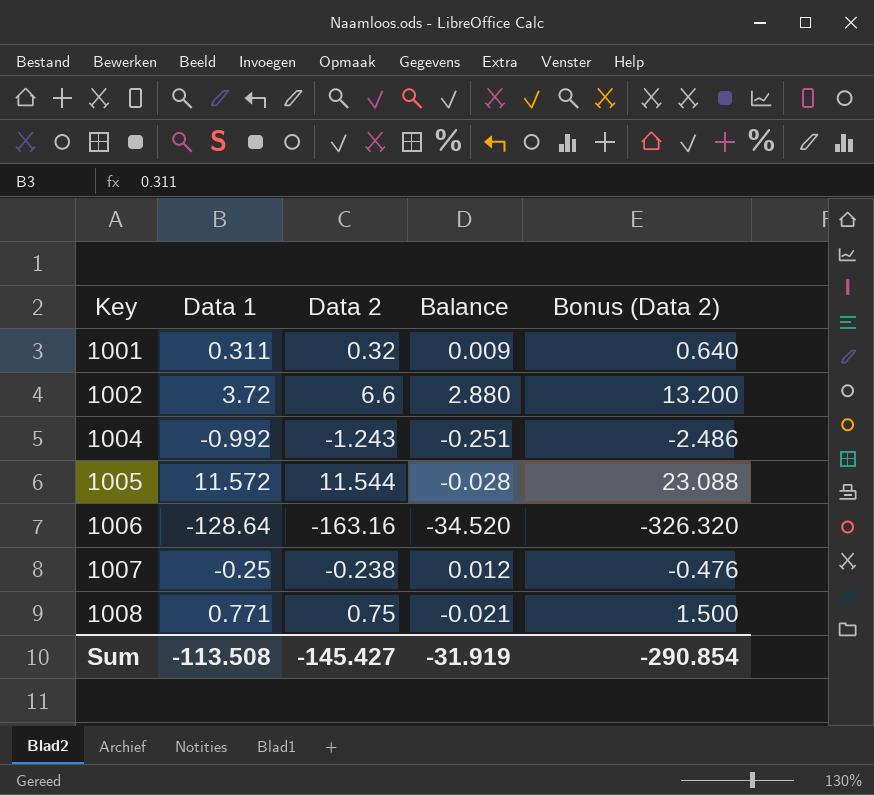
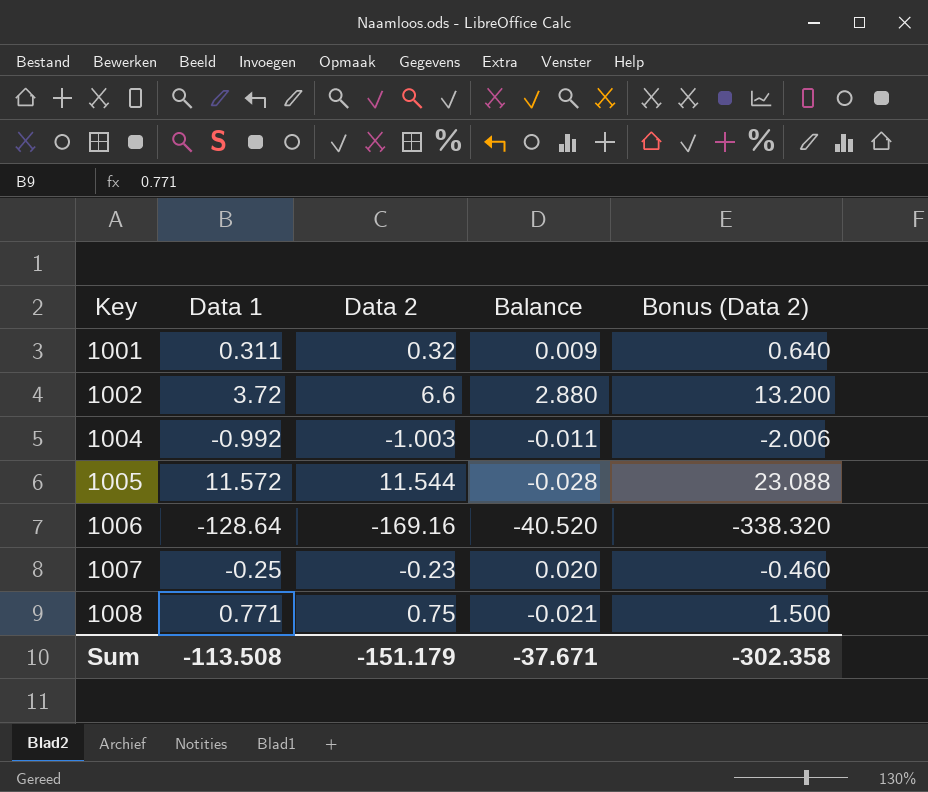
1004 | Data 2: -1.243 -> -1.003
1004 | Balance: -0.251 -> -0.011
1004 | Bonus (Data 2): -2.486 -> -2.006
1006 | Data 2: -163.16 -> -169.16
1006 | Balance: -34.520 -> -40.520
1006 | Bonus (Data 2): -326.320 -> -338.320
1007 | Data 2: -0.238 -> -0.23
1007 | Balance: 0.012 -> 0.020
1007 | Bonus (Data 2): -0.476 -> -0.460
Sum | Data 2: -145.427 -> -151.179
Sum | Balance: -31.919 -> -37.671
Sum | Bonus (Data 2): -290.854 -> -302.358

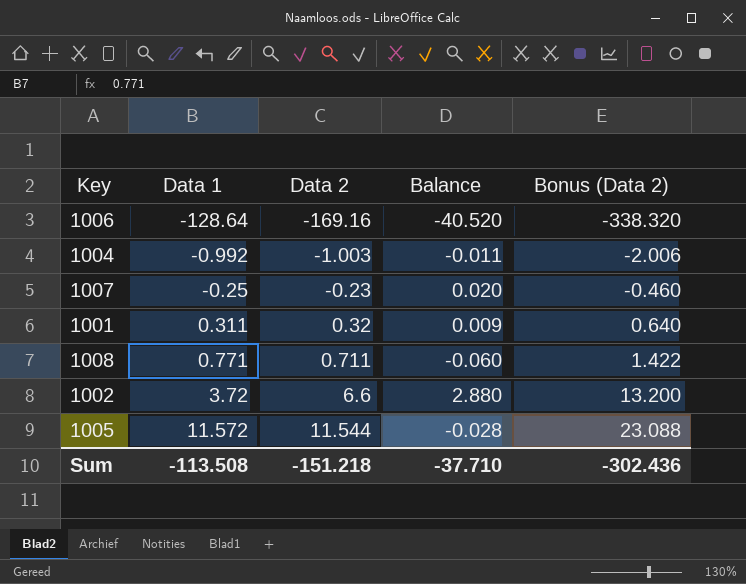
row order: Key ascending -> Data 1 ascending
1008 | Data 2: 0.75 -> 0.711
1008 | Balance: -0.021 -> -0.060
1008 | Bonus (Data 2): 1.500 -> 1.422
Sum | Data 2: -151.179 -> -151.218
Sum | Balance: -37.671 -> -37.710
Sum | Bonus (Data 2): -302.358 -> -302.436

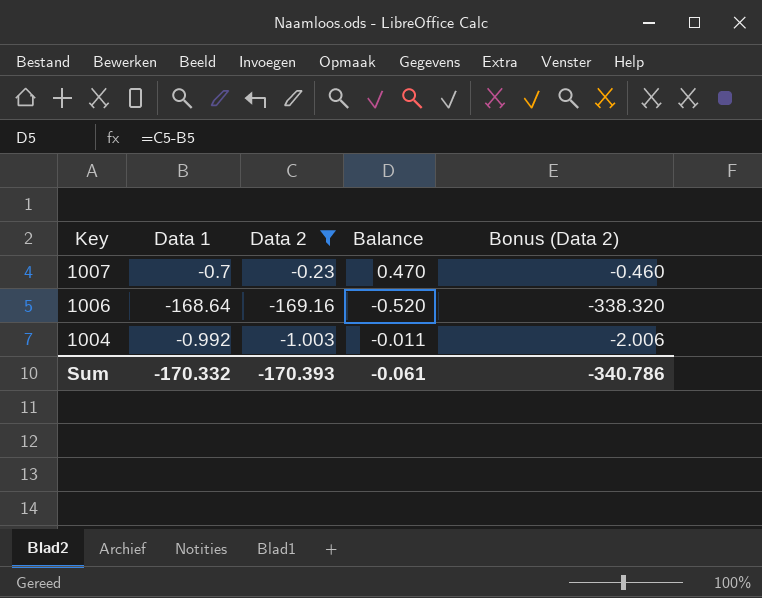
filter: none -> Data 2 <= -0.23
row order: Data 1 ascending -> Key descending
1007 | Data 1: -0.25 -> -0.7
1007 | Balance: 0.020 -> 0.470
1006 | Data 1: -128.64 -> -168.64
1006 | Balance: -40.520 -> -0.520
Sum | Data 1: -113.508 -> -170.332
Sum | Data 2: -151.218 -> -170.393
Sum | Balance: -37.710 -> -0.061
Sum | Bonus (Data 2): -302.436 -> -340.786

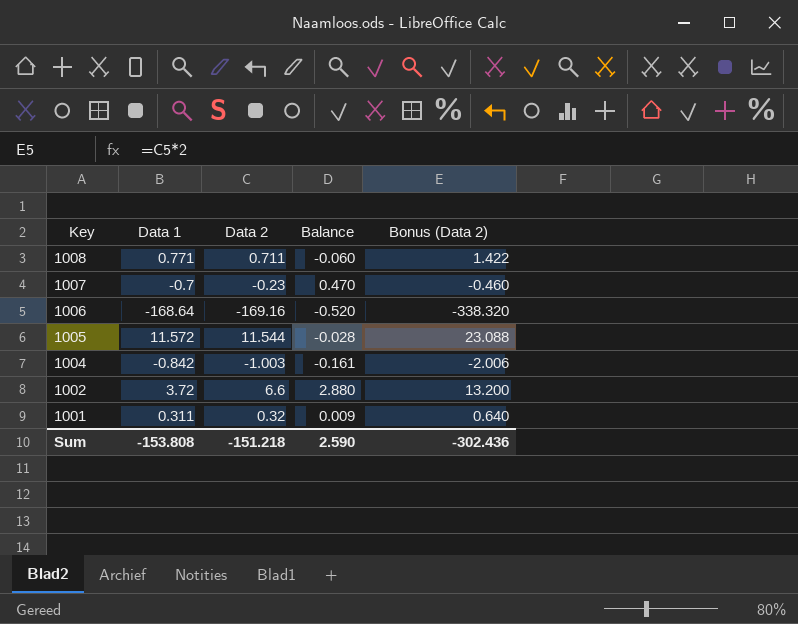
filter: Data 2 <= -0.23 -> none
1004 | Data 1: -0.992 -> -0.842
1004 | Balance: -0.011 -> -0.161
Sum | Data 1: -170.332 -> -153.808
Sum | Data 2: -170.393 -> -151.218
Sum | Balance: -0.061 -> 2.590
Sum | Bonus (Data 2): -340.786 -> -302.436

